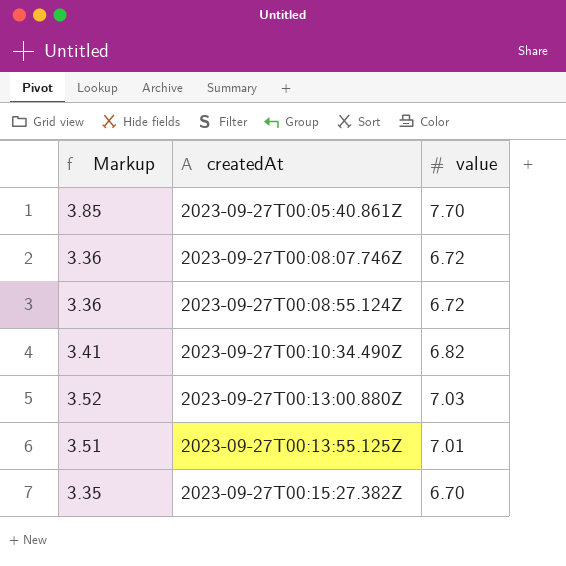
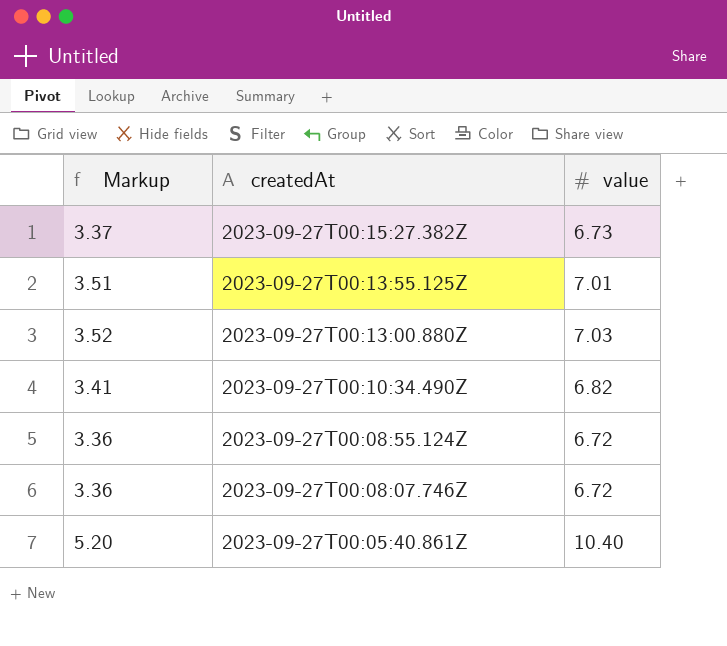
row order: createdAt ascending -> createdAt descending
2023-09-27T00:15:27.382Z | Markup: 3.35 -> 3.37
2023-09-27T00:15:27.382Z | value: 6.70 -> 6.73
2023-09-27T00:05:40.861Z | Markup: 3.85 -> 5.20
2023-09-27T00:05:40.861Z | value: 7.70 -> 10.40

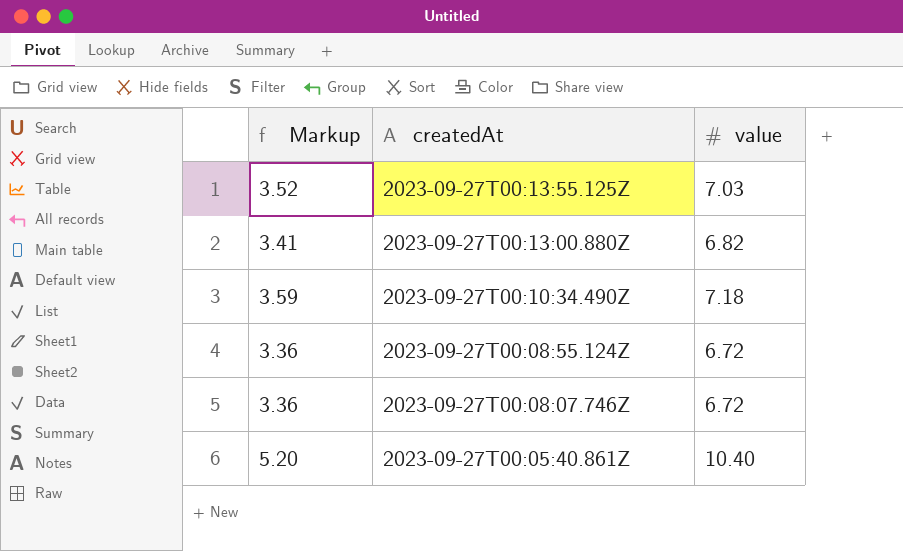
row 2023-09-27T00:15:27.382Z: 3.37 | 6.73 -> none
2023-09-27T00:13:55.125Z | Markup: 3.51 -> 3.52
2023-09-27T00:13:55.125Z | value: 7.01 -> 7.03
2023-09-27T00:13:00.880Z | Markup: 3.52 -> 3.41
2023-09-27T00:13:00.880Z | value: 7.03 -> 6.82
2023-09-27T00:10:34.490Z | Markup: 3.41 -> 3.59
2023-09-27T00:10:34.490Z | value: 6.82 -> 7.18

